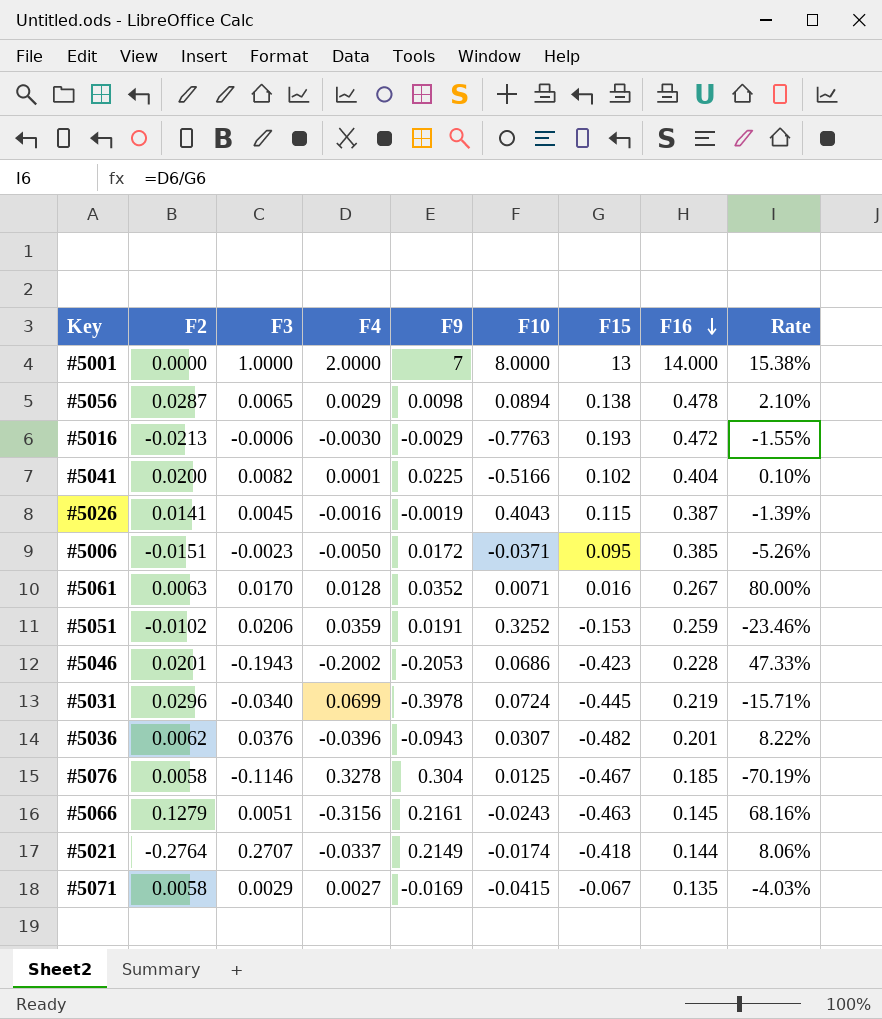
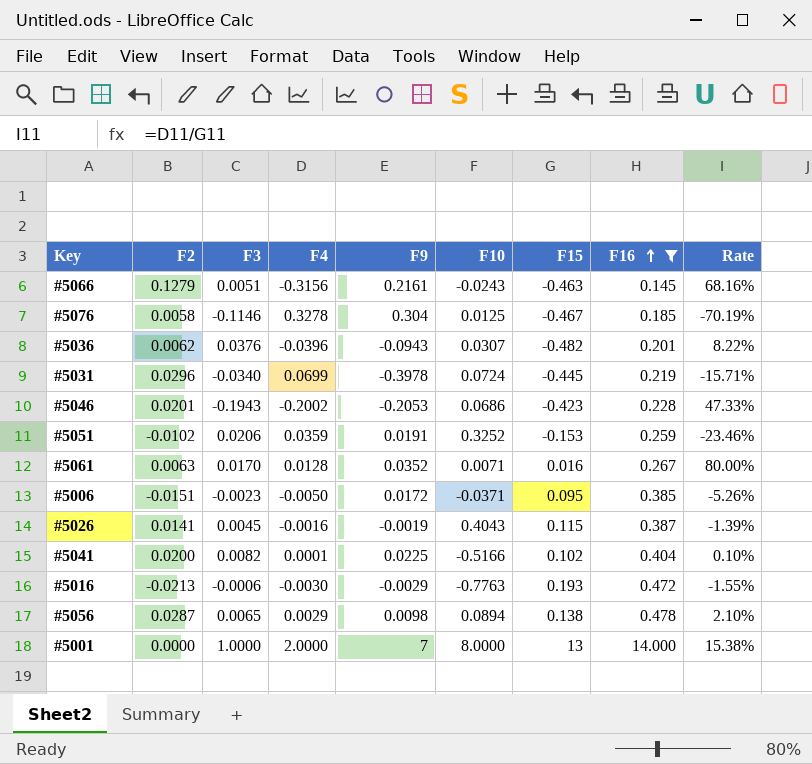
filter: none -> F16 >= 0.145
row order: F16 descending -> F16 ascending

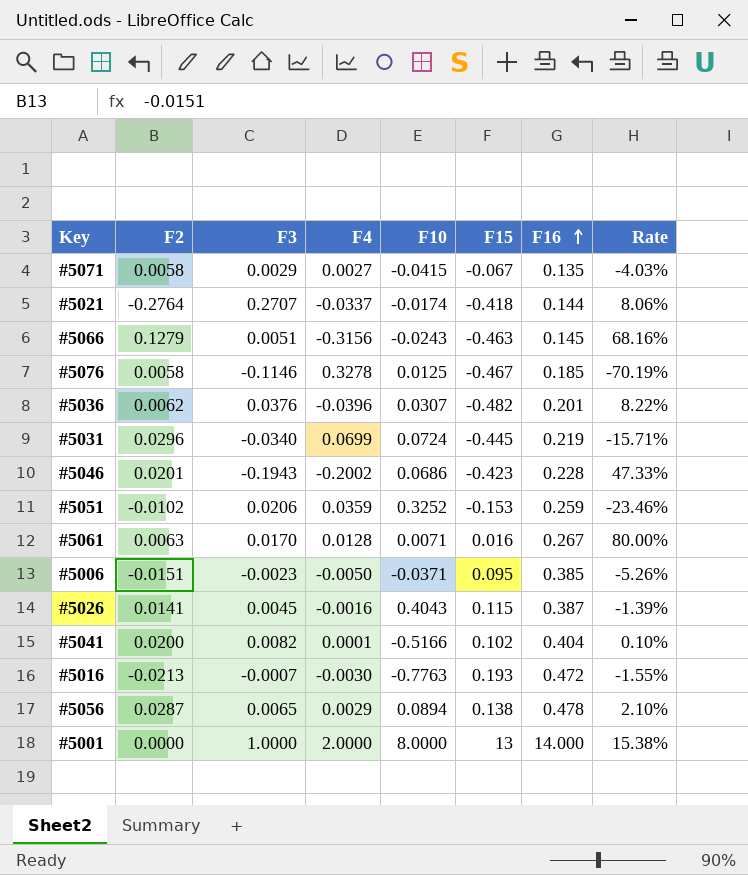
filter: F16 >= 0.145 -> none
column F9 | position: 5 -> none
#5016 | F3: -0.0006 -> -0.0007

